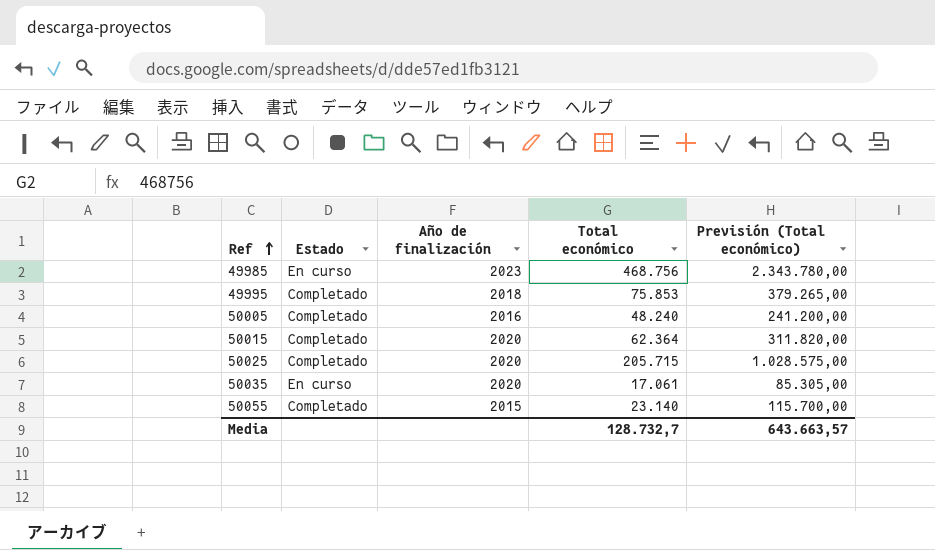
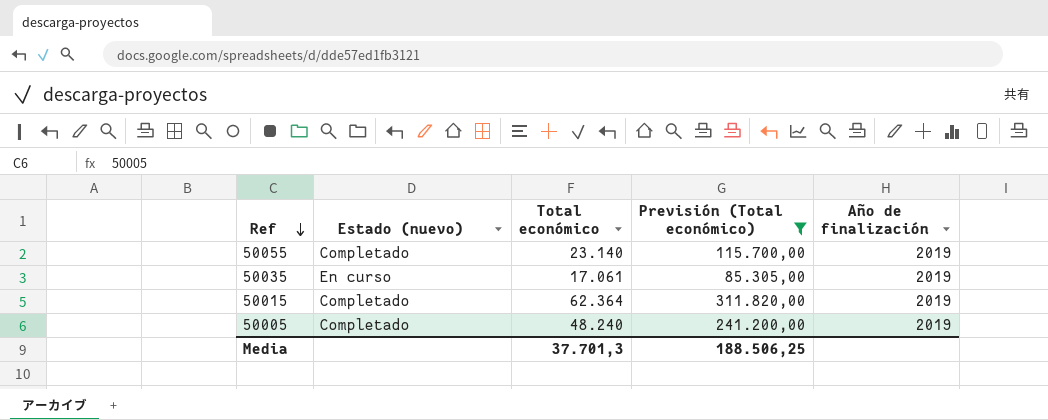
filter: none -> Previsión (Total económico) <= 311.820,00
row order: Ref ascending -> Ref descending
column name: Estado -> Estado (nuevo)
column Año de finalización | position: 3 -> 5
50055 | Año de finalización: 2015 -> 2019
50035 | Año de finalización: 2020 -> 2019
50015 | Año de finalización: 2020 -> 2019
50005 | Año de finalización: 2016 -> 2019
Media | Total económico: 128.732,7 -> 37.701,3
Media | Previsión (Total económico): 643.663,57 -> 188.506,25

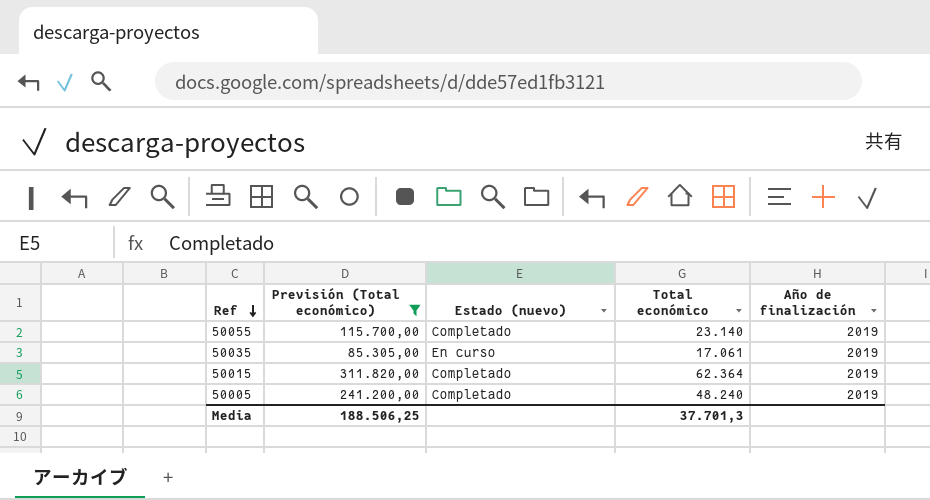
column Previsión (Total económico) | position: 4 -> 2

